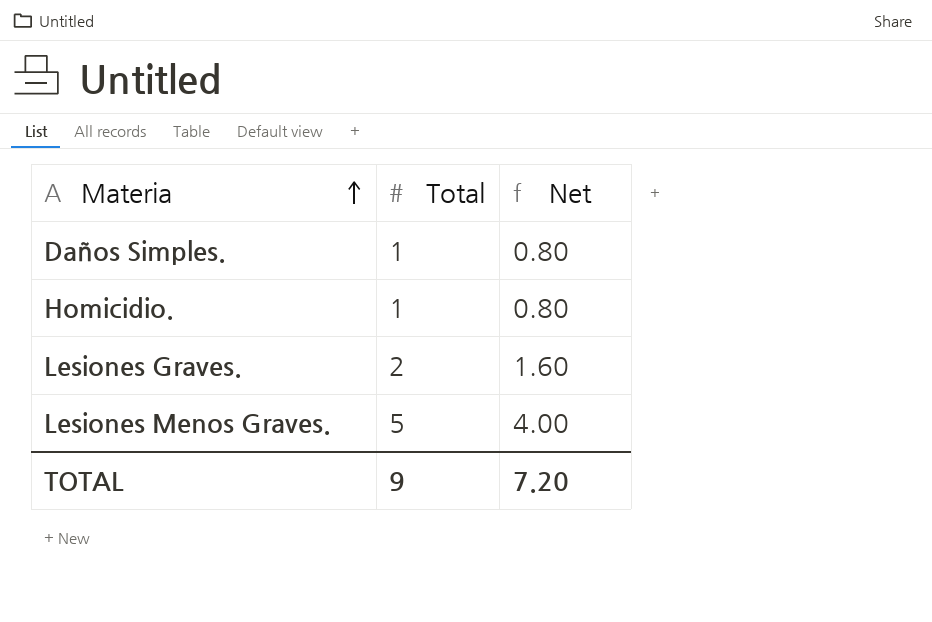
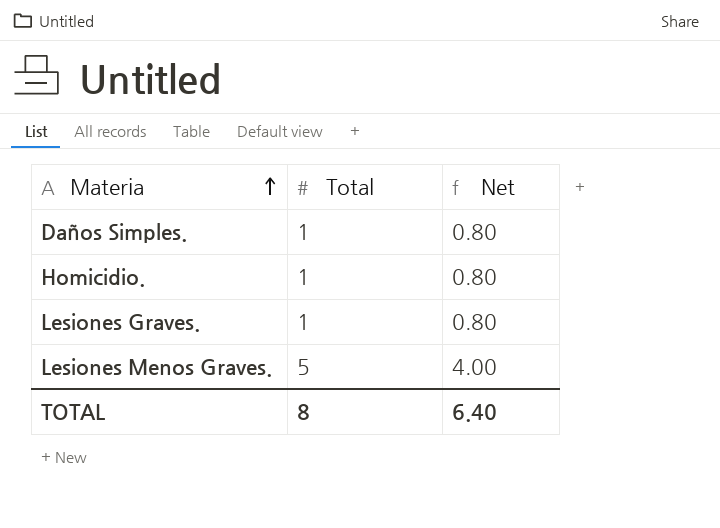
Lesiones Graves. | Total: 2 -> 1
Lesiones Graves. | Net: 1.60 -> 0.80
TOTAL | Total: 9 -> 8
TOTAL | Net: 7.20 -> 6.40

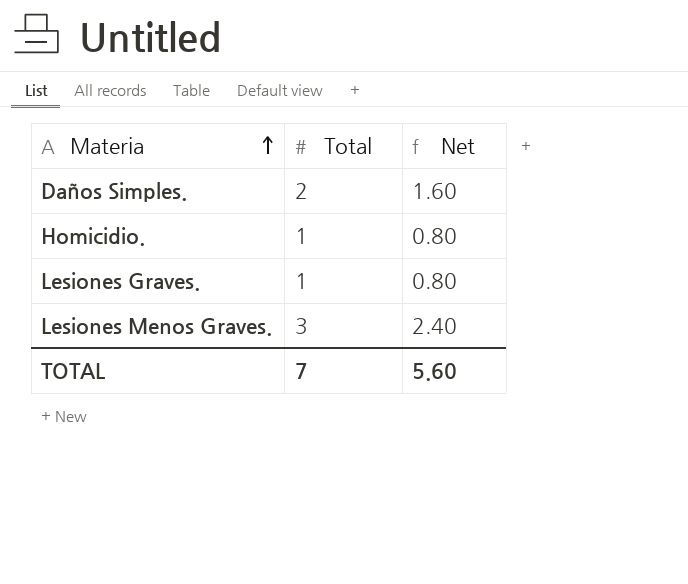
Daños Simples. | Total: 1 -> 2
Daños Simples. | Net: 0.80 -> 1.60
Lesiones Menos Graves. | Total: 5 -> 3
Lesiones Menos Graves. | Net: 4.00 -> 2.40
TOTAL | Total: 8 -> 7
TOTAL | Net: 6.40 -> 5.60

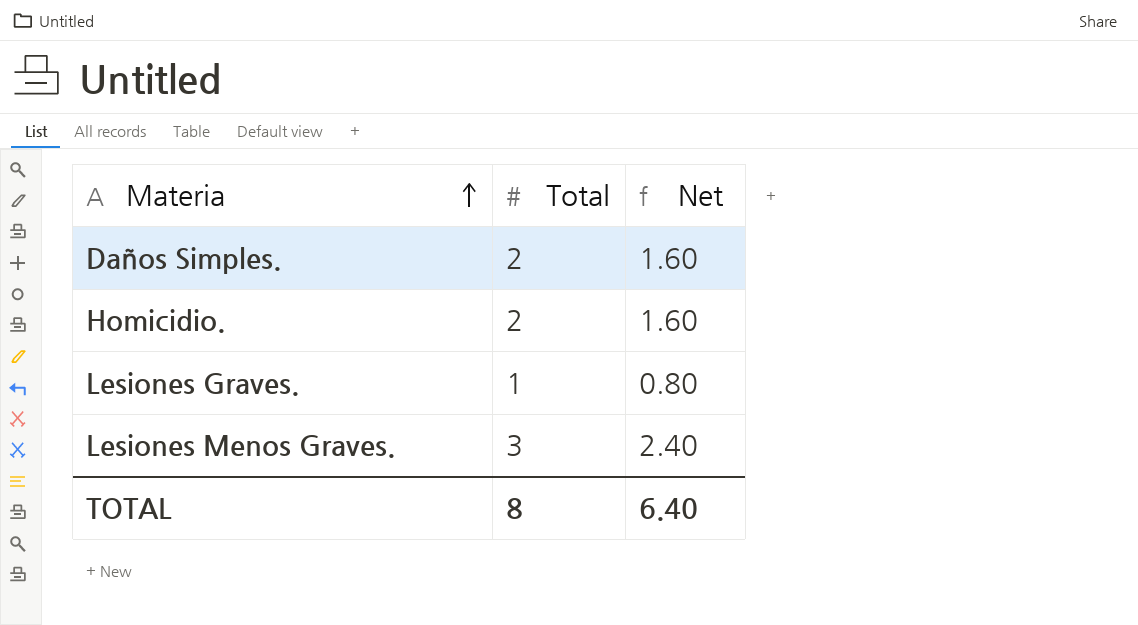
Homicidio. | Total: 1 -> 2
Homicidio. | Net: 0.80 -> 1.60
TOTAL | Total: 7 -> 8
TOTAL | Net: 5.60 -> 6.40

